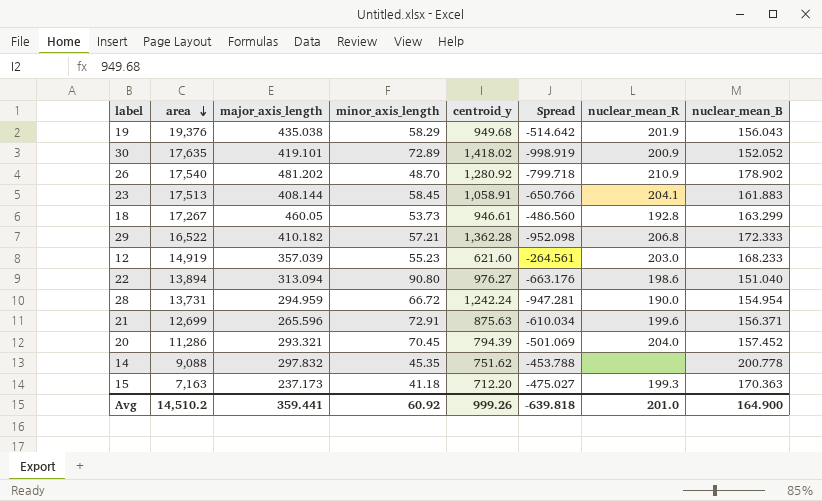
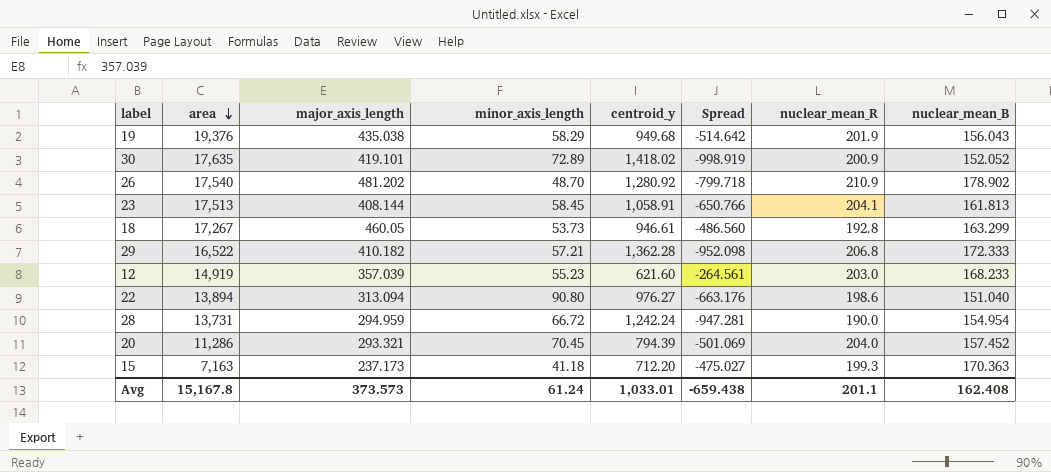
row 21: 12,699 | 265.596 | 72.91 | 875.63 | -610.034 | 199.6 | 156.371 -> none
row 14: 9,088 | 297.832 | 45.35 | 751.62 | -453.788 | none | 200.778 -> none
23 | nuclear_mean_B: 161.883 -> 161.813
Avg | area: 14,510.2 -> 15,167.8
Avg | major_axis_length: 359.441 -> 373.573
Avg | minor_axis_length: 60.92 -> 61.24
Avg | centroid_y: 999.26 -> 1,033.01
Avg | Spread: -639.818 -> -659.438
Avg | nuclear_mean_R: 201.0 -> 201.1
Avg | nuclear_mean_B: 164.900 -> 162.408

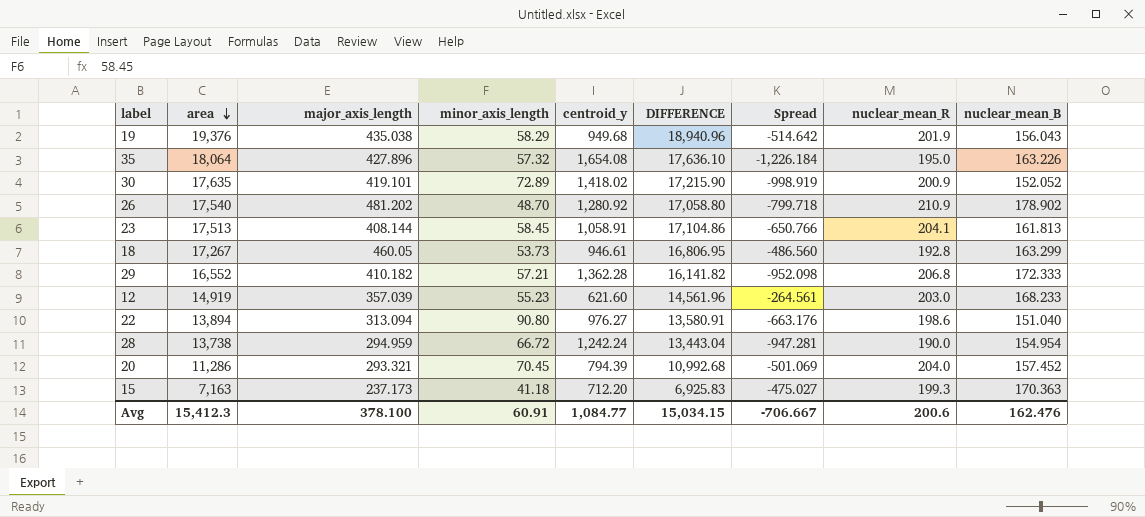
column DIFFERENCE | formula: none -> [area] - [major_axis_length]
row 35: none -> 18,064 | 427.896 | 57.32 | 1,654.08 | 17,636.10 | -1,226.184 | 195.0 | 163.226
29 | area: 16,522 -> 16,552
28 | area: 13,731 -> 13,738
Avg | area: 15,167.8 -> 15,412.3
Avg | major_axis_length: 373.573 -> 378.100
Avg | minor_axis_length: 61.24 -> 60.91
Avg | centroid_y: 1,033.01 -> 1,084.77
Avg | Spread: -659.438 -> -706.667
Avg | nuclear_mean_R: 201.1 -> 200.6
Avg | nuclear_mean_B: 162.408 -> 162.476

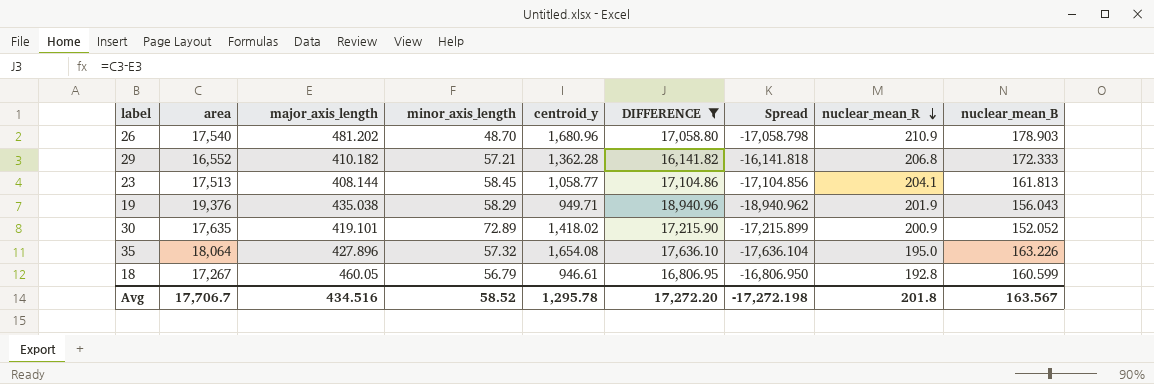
filter: none -> DIFFERENCE >= 16,141.82
row order: area descending -> nuclear_mean_R descending
column Spread | formula: [major_axis_length] - [centroid_y] -> [major_axis_length] - [area]
26 | centroid_y: 1,280.92 -> 1,680.96
26 | nuclear_mean_B: 178.902 -> 178.903
23 | centroid_y: 1,058.91 -> 1,058.77
19 | centroid_y: 949.68 -> 949.71
18 | minor_axis_length: 53.73 -> 56.79
18 | nuclear_mean_B: 163.299 -> 160.599
Avg | area: 15,412.3 -> 17,706.7
Avg | major_axis_length: 378.100 -> 434.516
Avg | minor_axis_length: 60.91 -> 58.52
Avg | centroid_y: 1,084.77 -> 1,295.78
Avg | DIFFERENCE: 15,034.15 -> 17,272.20
Avg | Spread: -706.667 -> -17,272.198
Avg | nuclear_mean_R: 200.6 -> 201.8
Avg | nuclear_mean_B: 162.476 -> 163.567

